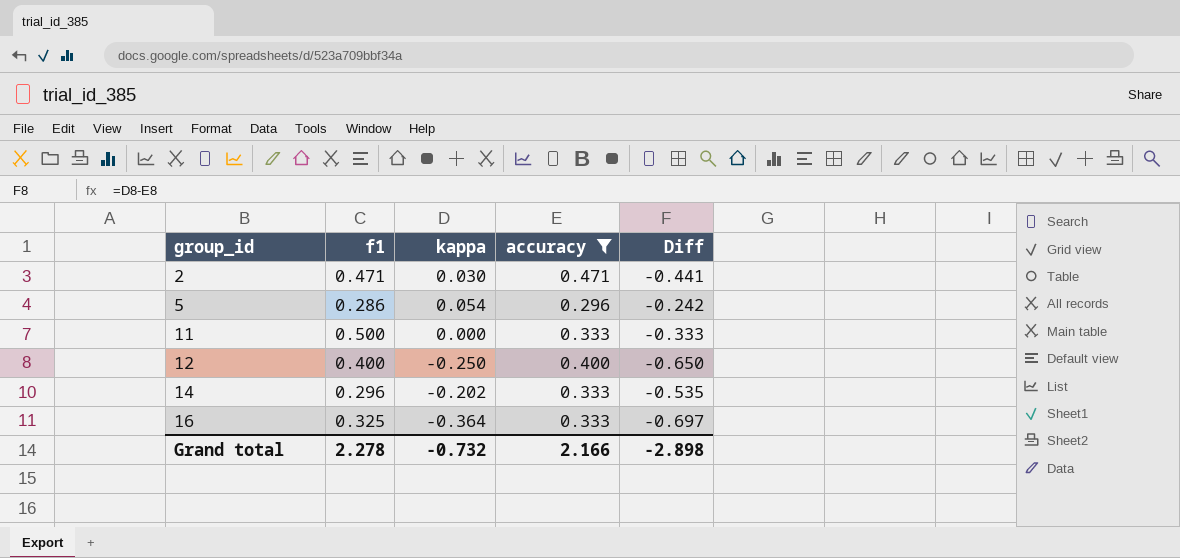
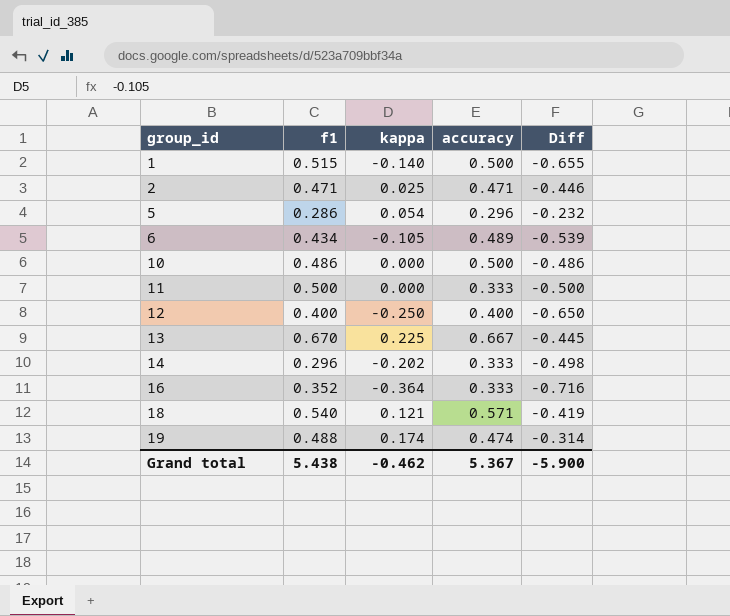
filter: accuracy <= 0.471 -> none
column Diff | formula: [kappa] - [accuracy] -> [kappa] - [f1]
2 | kappa: 0.030 -> 0.025
16 | f1: 0.325 -> 0.352
Grand total | f1: 2.278 -> 5.438
Grand total | kappa: -0.732 -> -0.462
Grand total | accuracy: 2.166 -> 5.367
Grand total | Diff: -2.898 -> -5.900

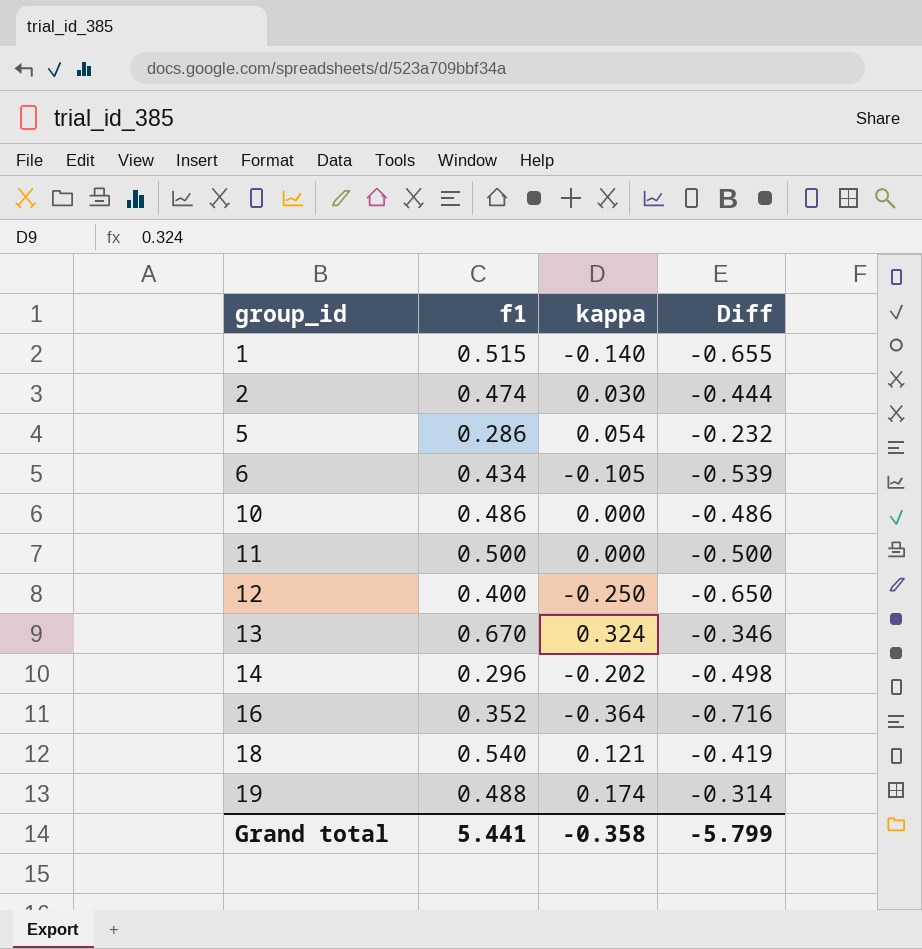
column accuracy | position: 4 -> none
2 | f1: 0.471 -> 0.474
2 | kappa: 0.025 -> 0.030
2 | Diff: -0.446 -> -0.444
13 | kappa: 0.225 -> 0.324
13 | Diff: -0.445 -> -0.346
Grand total | f1: 5.438 -> 5.441
Grand total | kappa: -0.462 -> -0.358
Grand total | Diff: -5.900 -> -5.799

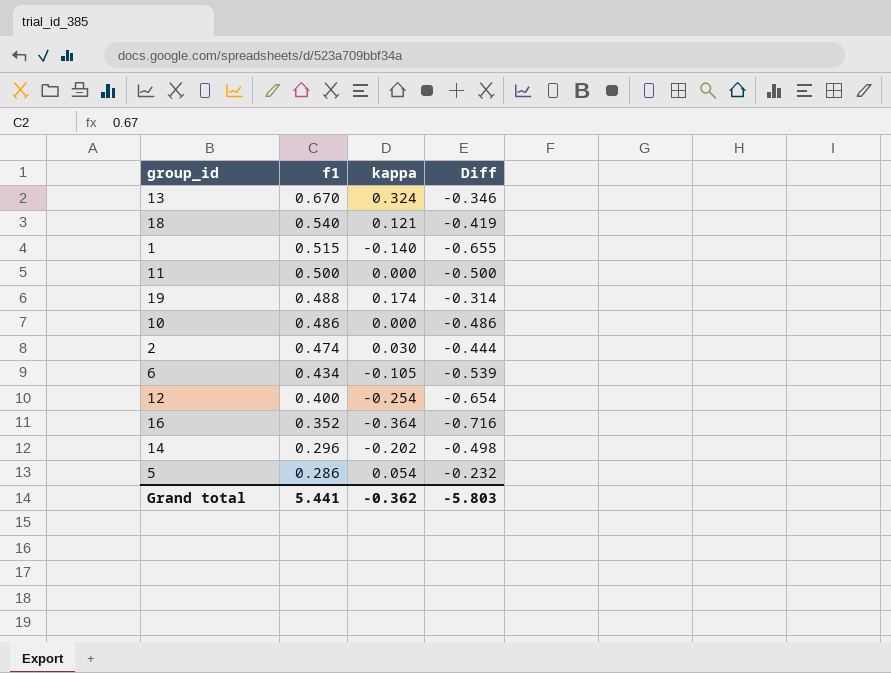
row order: group_id ascending -> f1 descending
12 | kappa: -0.250 -> -0.254
12 | Diff: -0.650 -> -0.654
Grand total | kappa: -0.358 -> -0.362
Grand total | Diff: -5.799 -> -5.803

